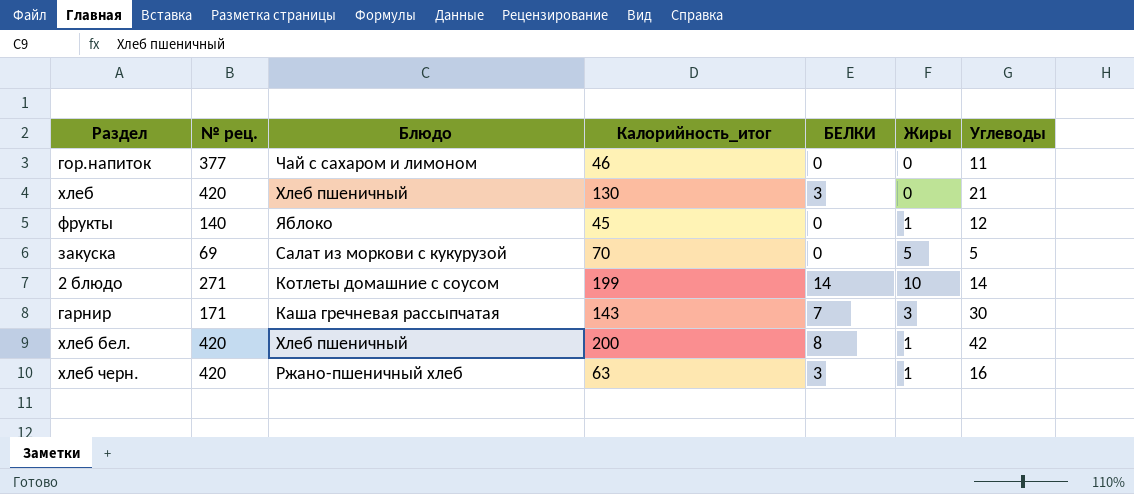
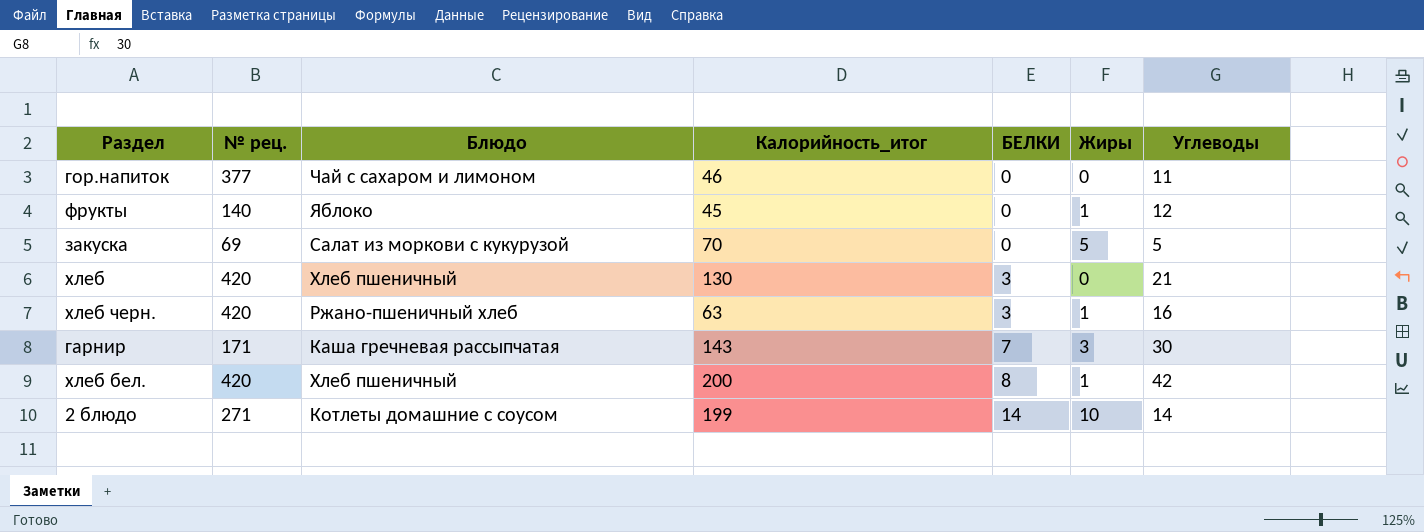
row order: none -> БЕЛКИ ascending

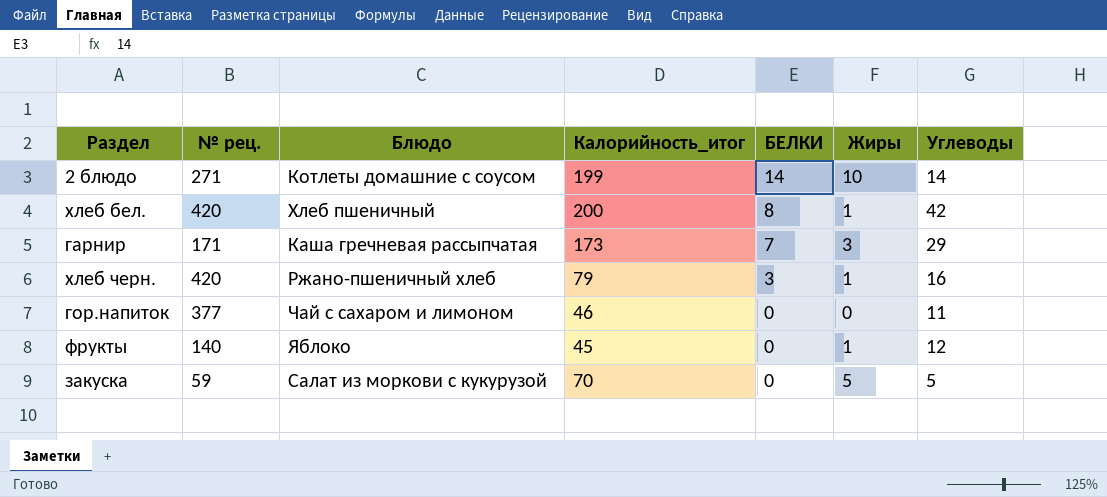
row order: БЕЛКИ ascending -> БЕЛКИ descending
row хлеб: 420 | Хлеб пшеничный | 130 | 3 | 0 | 21 -> none
гарнир | Калорийность_итог: 143 -> 173
гарнир | Углеводы: 30 -> 29
хлеб черн. | Калорийность_итог: 63 -> 79
закуска | № рец.: 69 -> 59

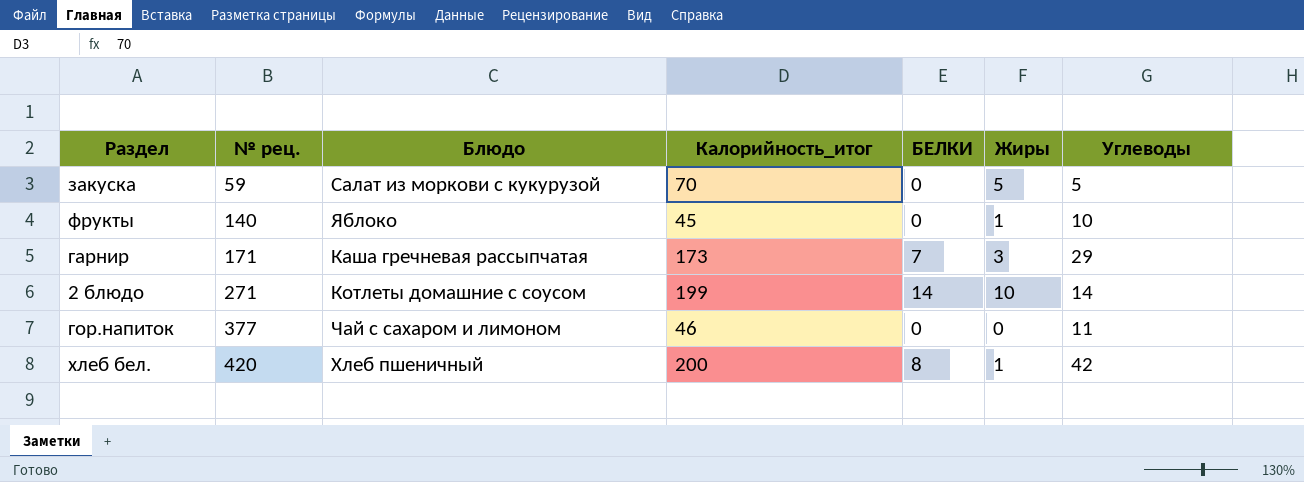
row order: БЕЛКИ descending -> № рец. ascending
row хлеб черн.: 420 | Ржано-пшеничный хлеб | 79 | 3 | 1 | 16 -> none
фрукты | Углеводы: 12 -> 10

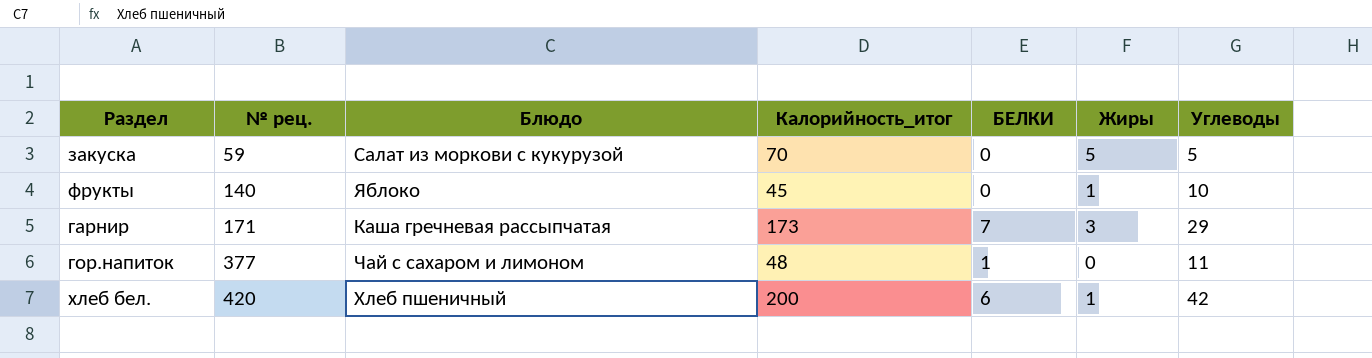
row 2 блюдо: 271 | Котлеты домашние с соусом | 199 | 14 | 10 | 14 -> none
гор.напиток | Калорийность_итог: 46 -> 48
гор.напиток | БЕЛКИ: 0 -> 1
хлеб бел. | БЕЛКИ: 8 -> 6

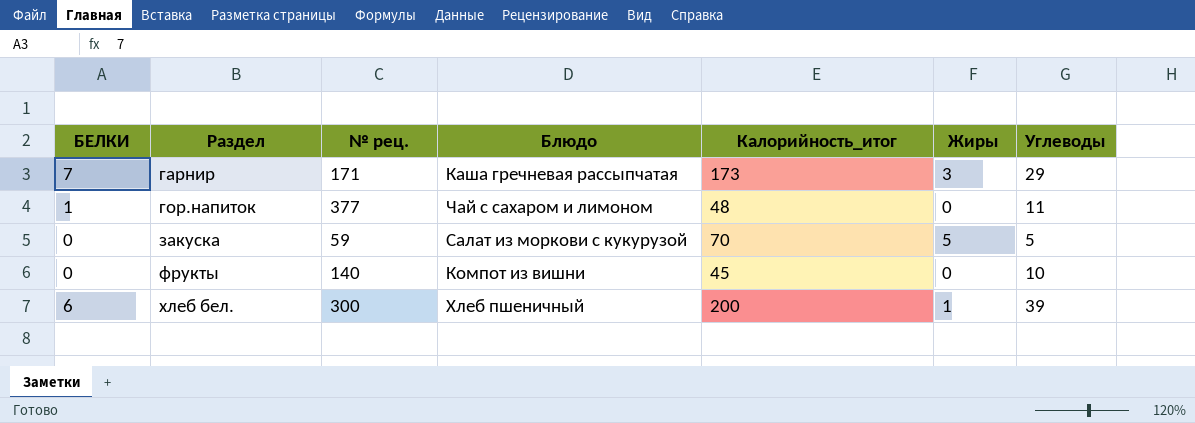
row order: № рец. ascending -> Раздел ascending
column БЕЛКИ | position: 5 -> 1
фрукты | Блюдо: Яблоко -> Компот из вишни
фрукты | Жиры: 1 -> 0
хлеб бел. | № рец.: 420 -> 300
хлеб бел. | Углеводы: 42 -> 39

